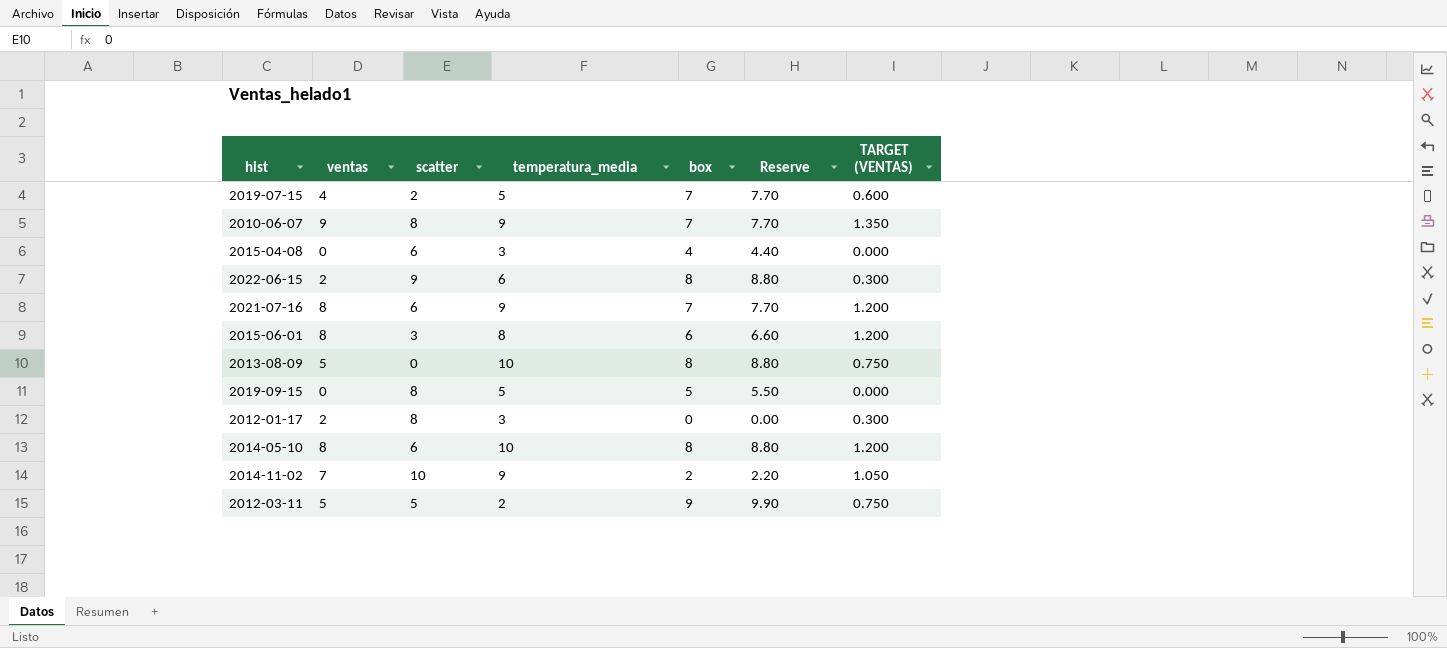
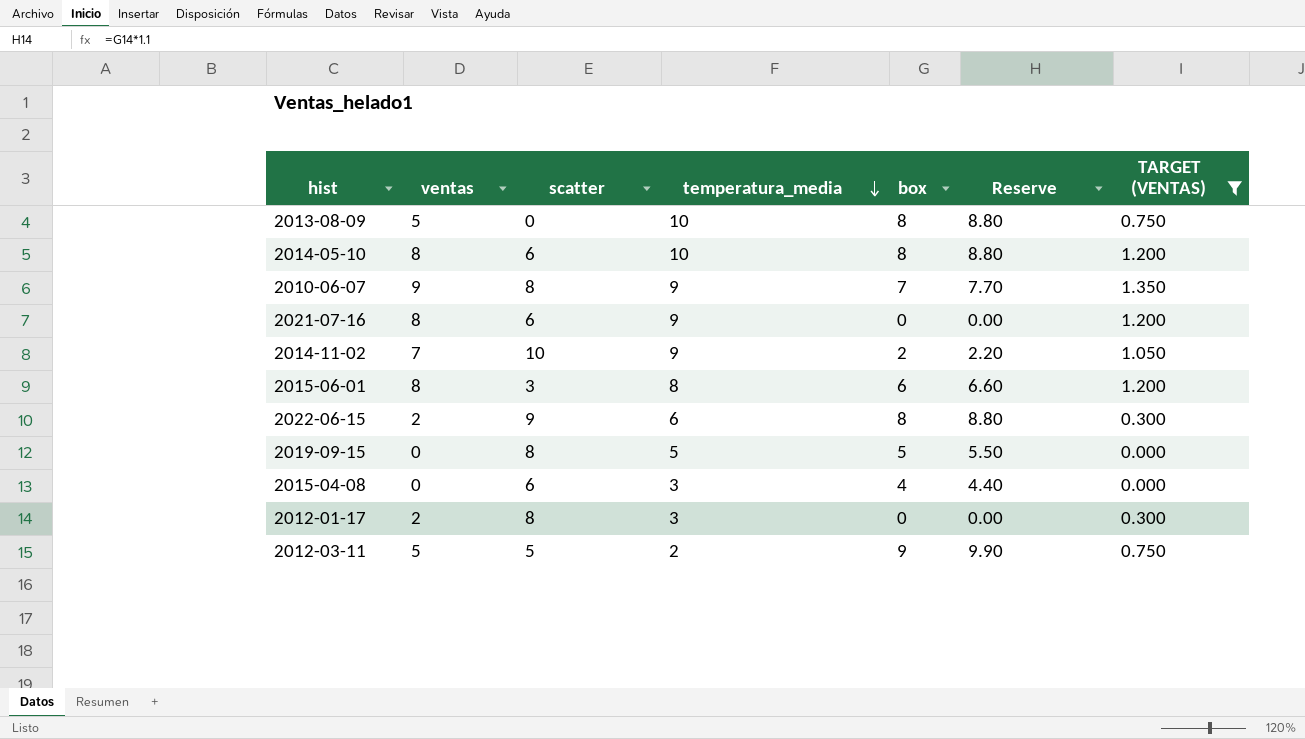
filter: none -> TARGET (VENTAS) != 0.600
row order: none -> temperatura_media descending
2021-07-16 | box: 7 -> 0
2021-07-16 | Reserve: 7.70 -> 0.00

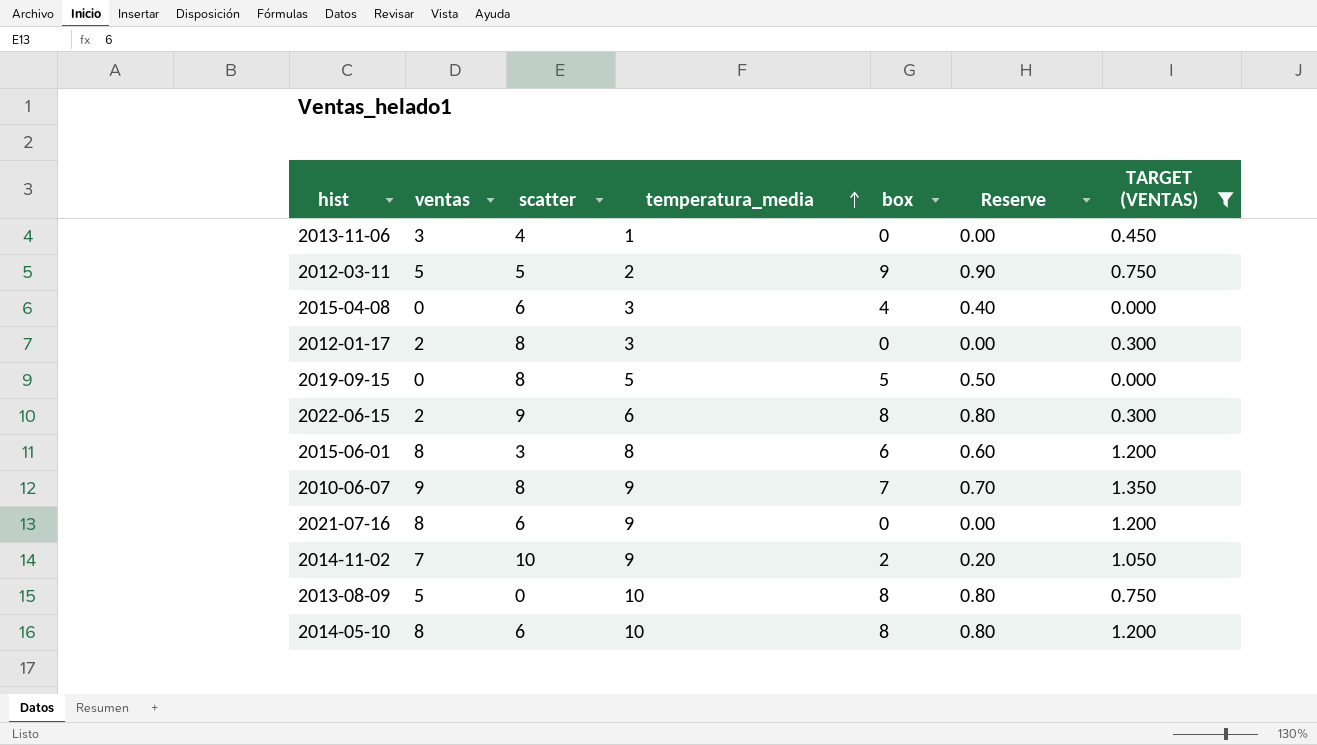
row order: temperatura_media descending -> temperatura_media ascending
column Reserve | formula: [box] * 1.1 -> [box] * 0.1
row 2013-11-06: none -> 3 | 4 | 1 | 0 | 0.00 | 0.450

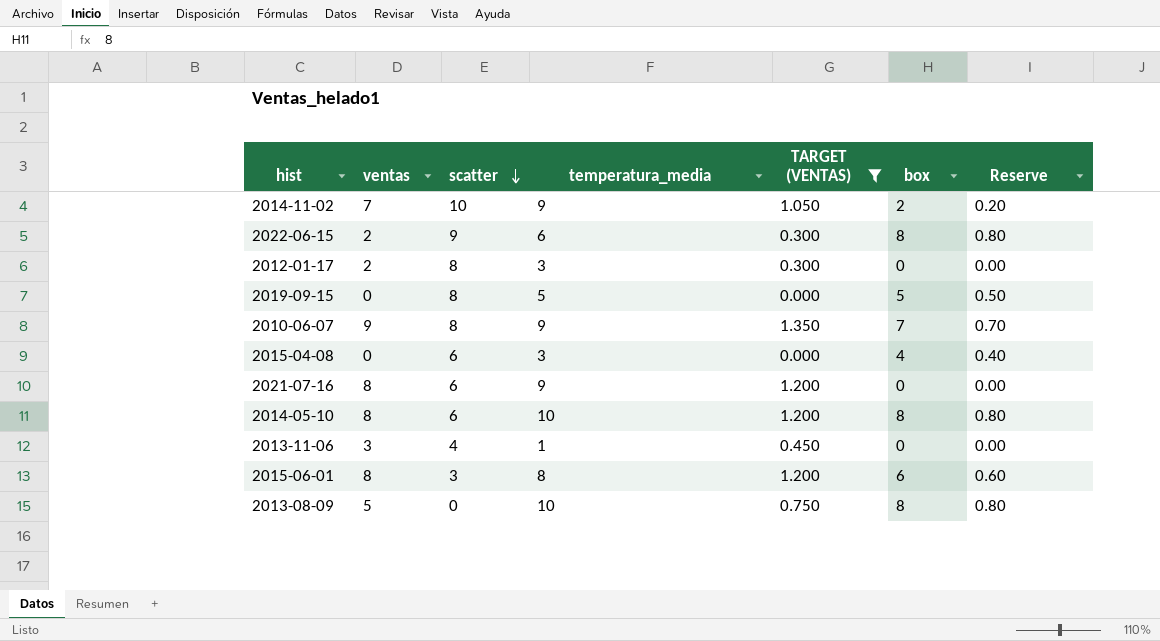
row order: temperatura_media ascending -> scatter descending
column TARGET (VENTAS) | position: 7 -> 5
row 2012-03-11: 5 | 5 | 2 | 9 | 0.90 | 0.750 -> none

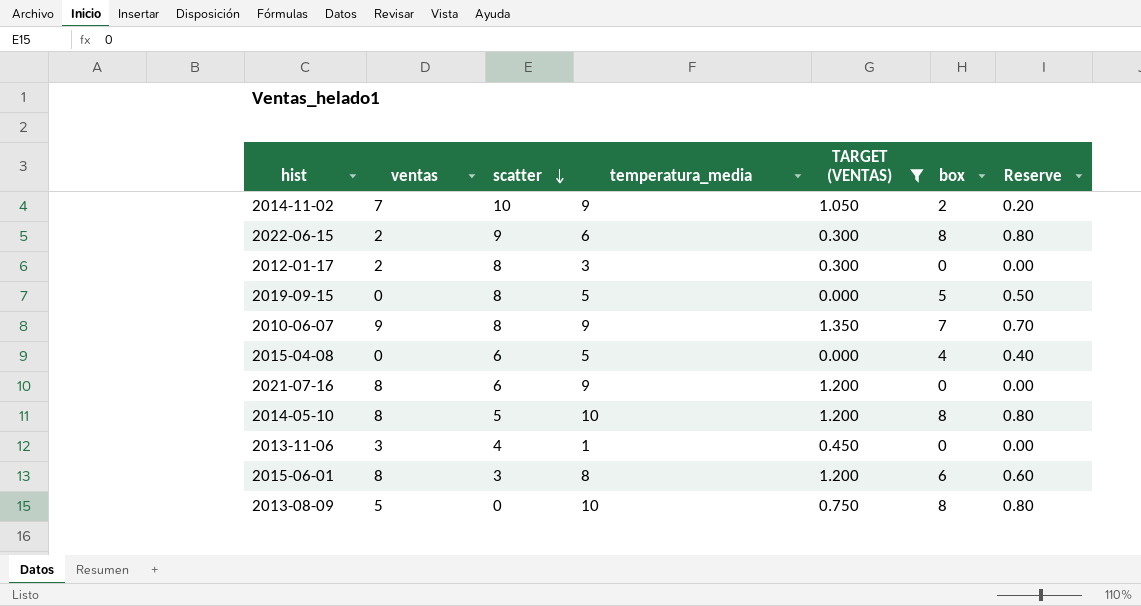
2015-04-08 | temperatura_media: 3 -> 5
2014-05-10 | scatter: 6 -> 5

